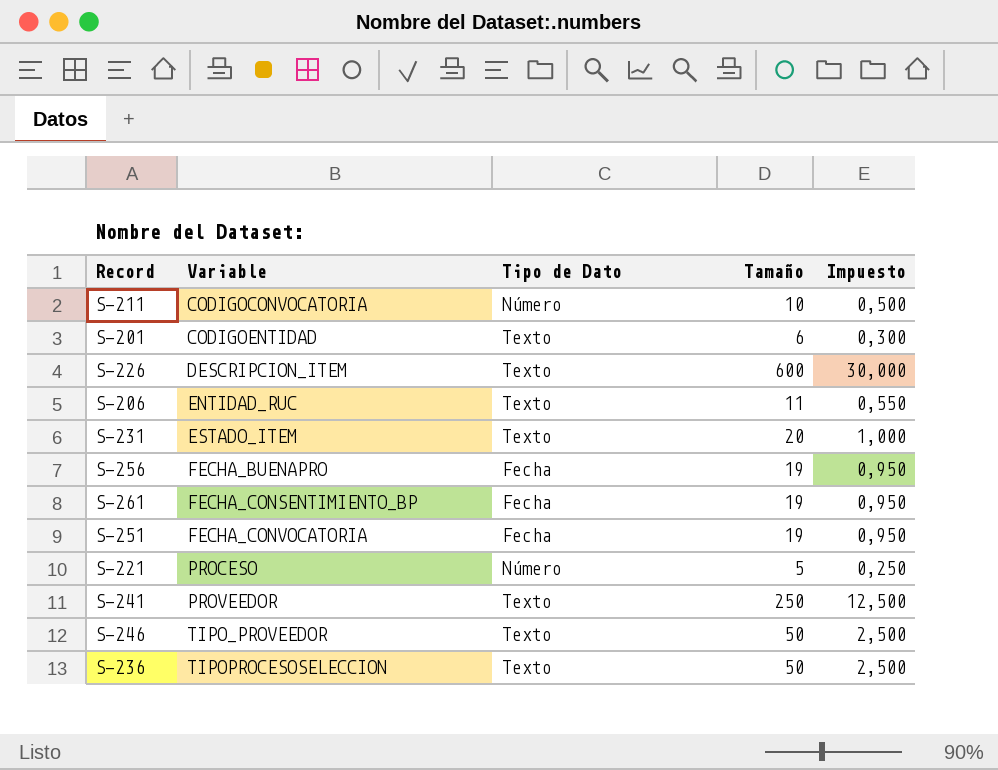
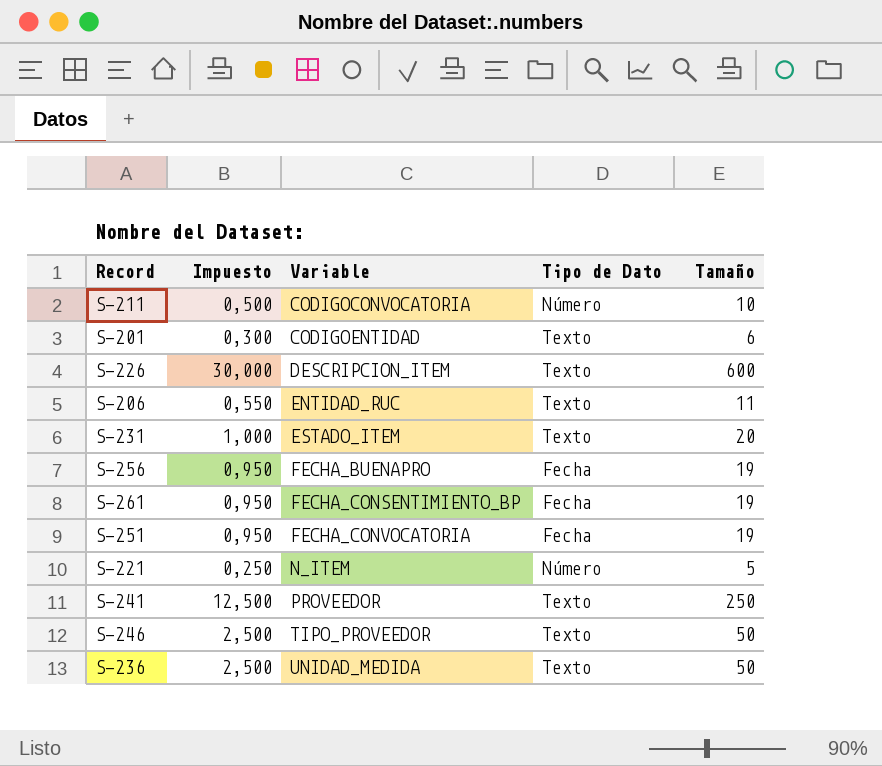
column Impuesto | position: 5 -> 2
S-221 | Variable: PROCESO -> N_ITEM
S-236 | Variable: TIPOPROCESOSELECCION -> UNIDAD_MEDIDA

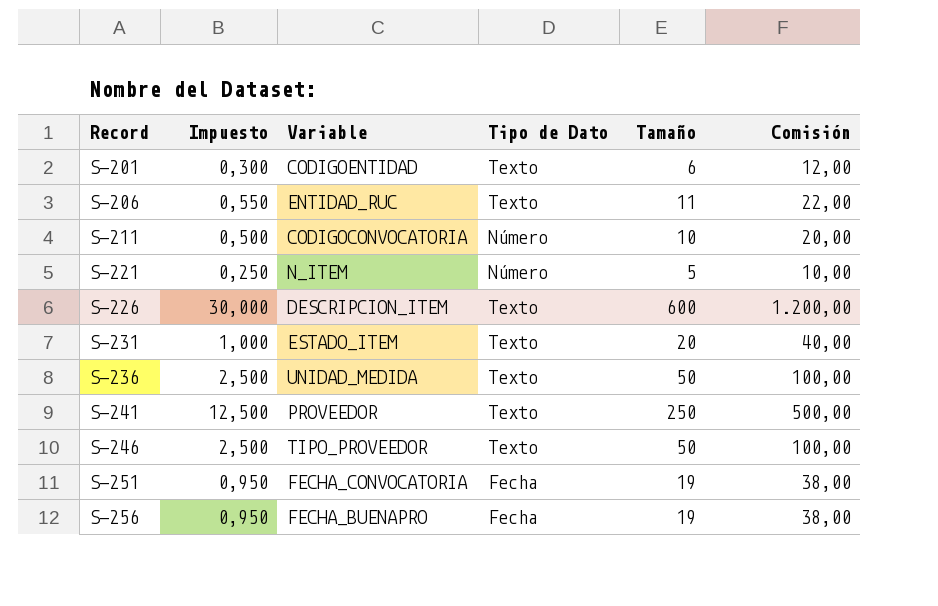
row order: Variable ascending -> Record ascending
column Comisión | formula: none -> [Tamaño] * 2
row S-261: 0,950 | FECHA_CONSENTIMIENTO_BP | Fecha | 19 -> none

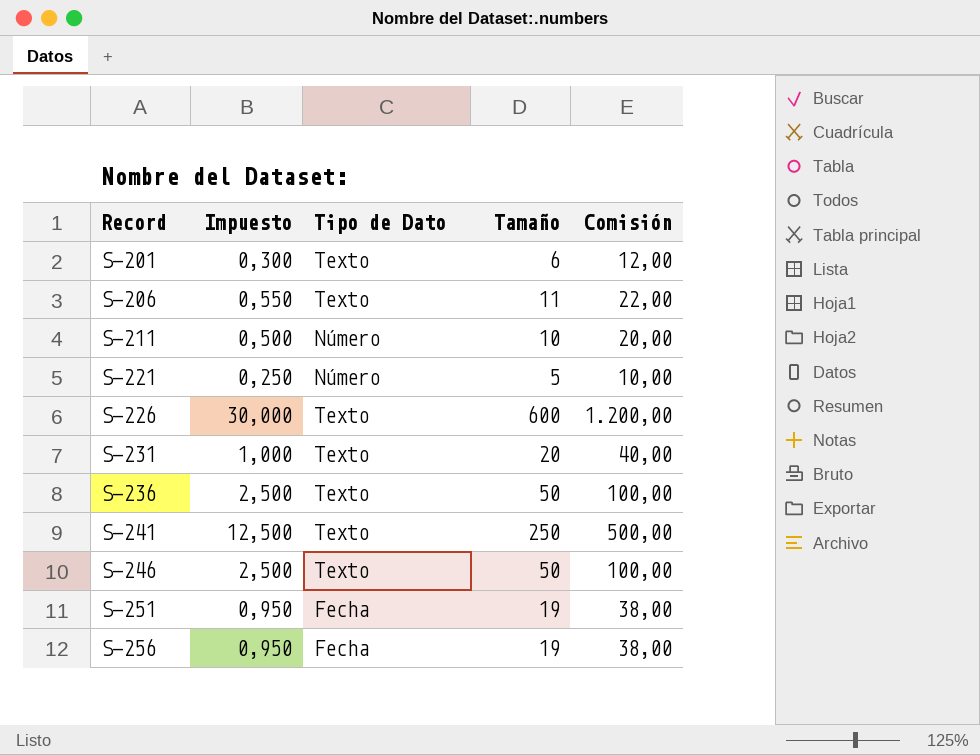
column Variable | position: 3 -> none

